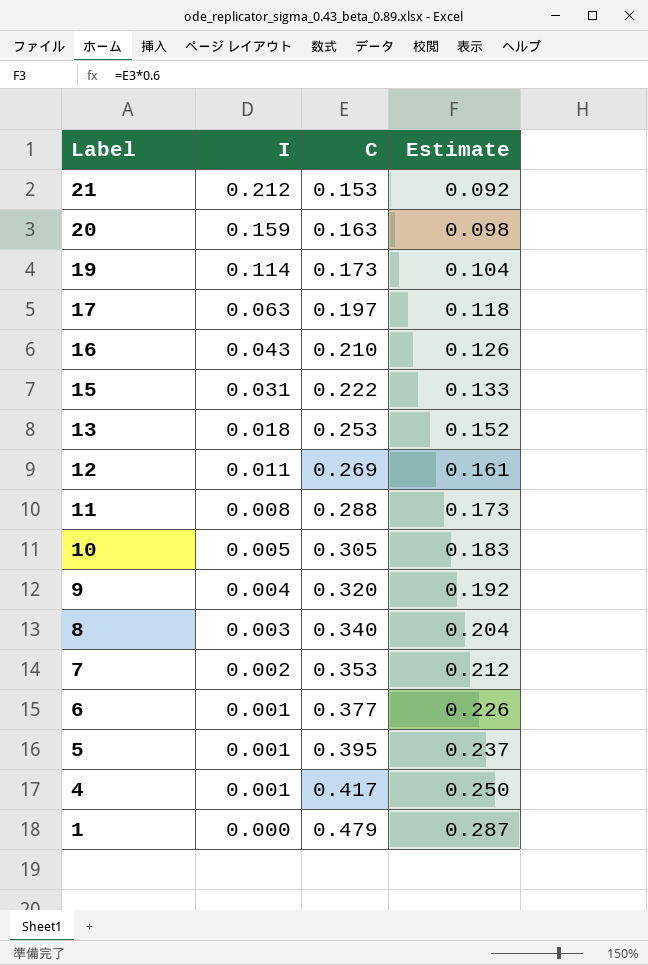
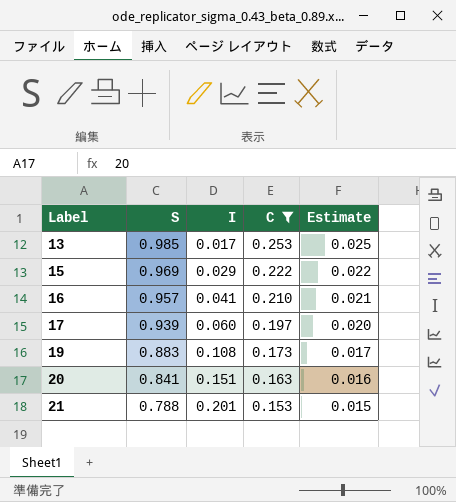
filter: none -> C <= 0.253
row order: Label descending -> Label ascending
column S | position: none -> 2
column Estimate | formula: [C] * 0.6 -> [C] * 0.1
13 | I: 0.018 -> 0.017
15 | I: 0.031 -> 0.029
16 | I: 0.043 -> 0.041
17 | I: 0.063 -> 0.060
19 | I: 0.114 -> 0.108
20 | I: 0.159 -> 0.151
21 | I: 0.212 -> 0.201

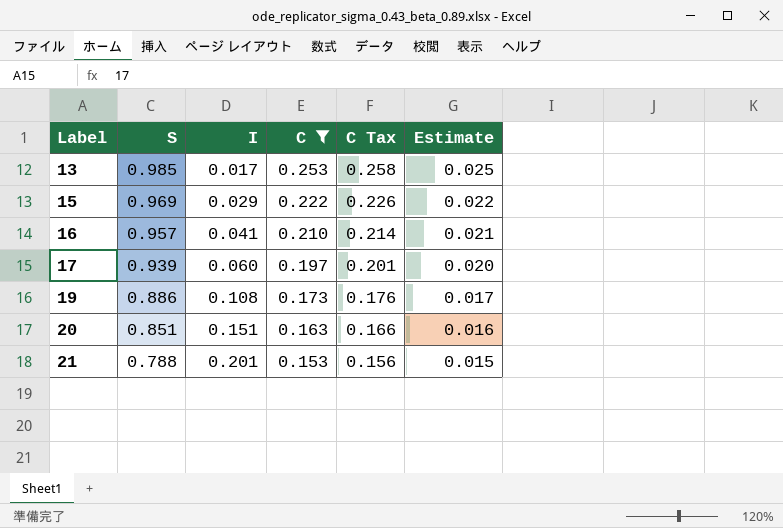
column C Tax | formula: none -> [C] * 1.02
19 | S: 0.883 -> 0.886
20 | S: 0.841 -> 0.851

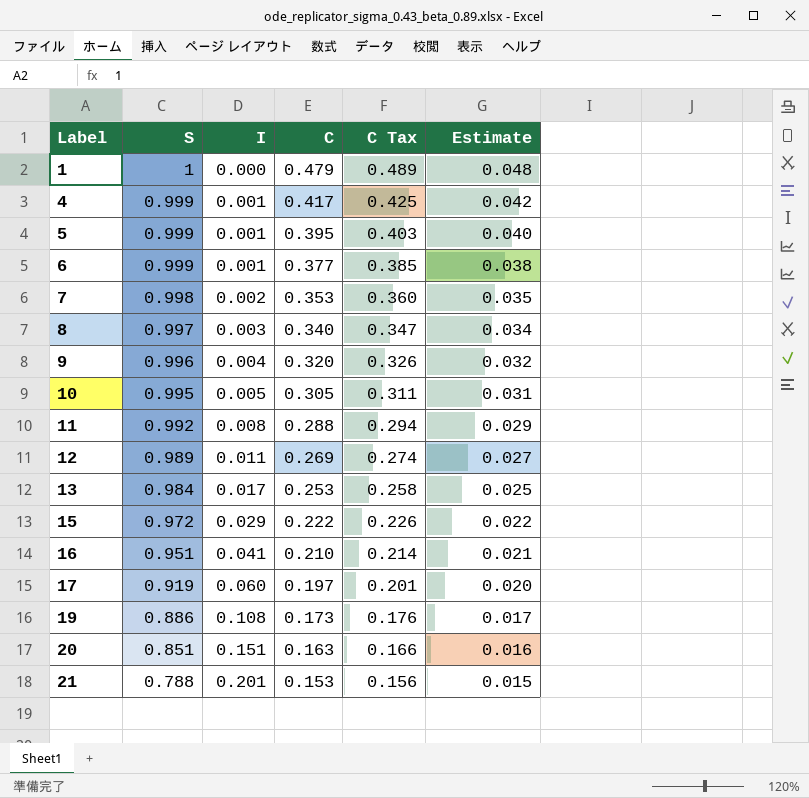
filter: C <= 0.253 -> none
13 | S: 0.985 -> 0.984
15 | S: 0.969 -> 0.972
16 | S: 0.957 -> 0.951
17 | S: 0.939 -> 0.919

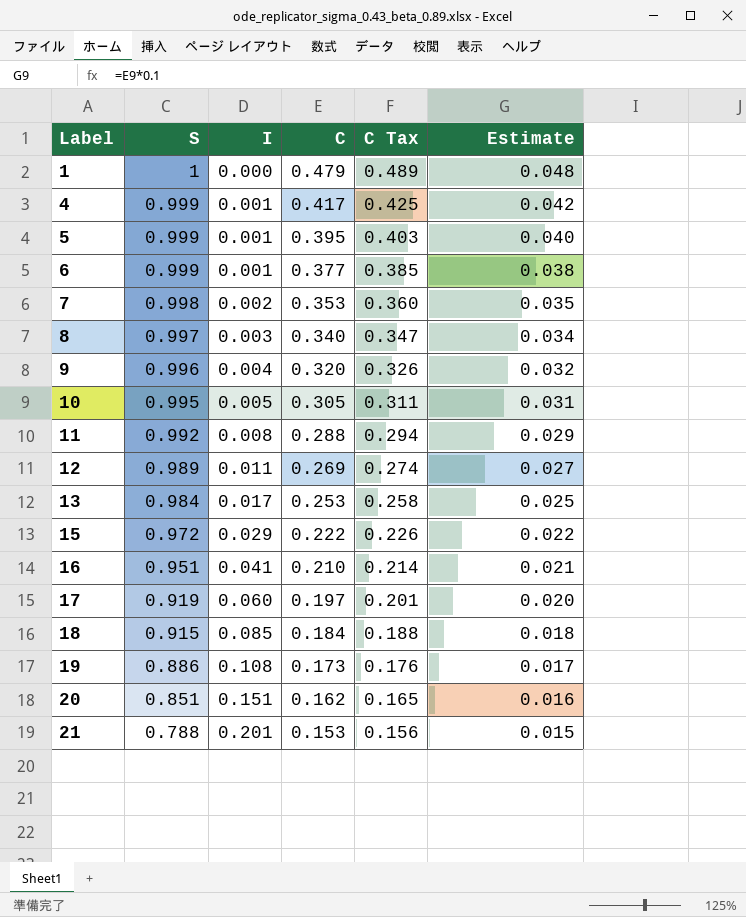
row 18: none -> 0.915 | 0.085 | 0.184 | 0.188 | 0.018
20 | C: 0.163 -> 0.162
20 | C Tax: 0.166 -> 0.165

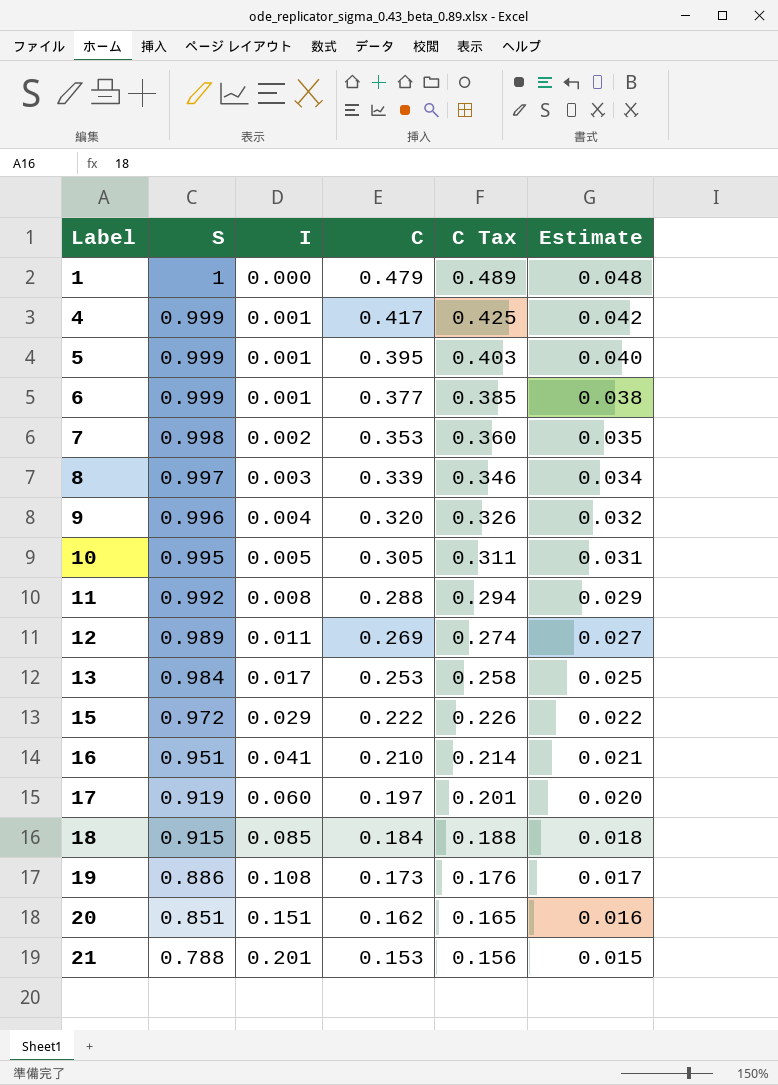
8 | C: 0.340 -> 0.339
8 | C Tax: 0.347 -> 0.346

